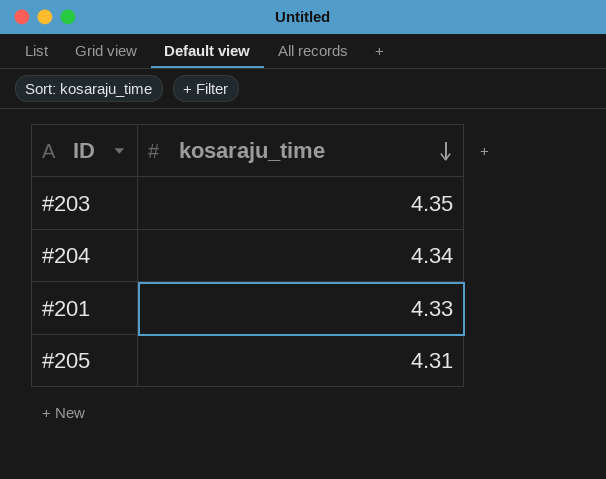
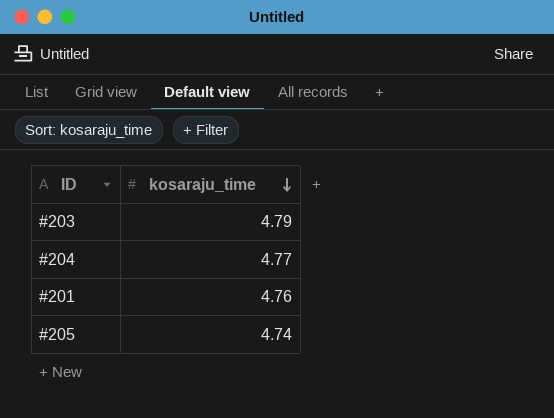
#203 | kosaraju_time: 4.35 -> 4.79
#204 | kosaraju_time: 4.34 -> 4.77
#201 | kosaraju_time: 4.33 -> 4.76
#205 | kosaraju_time: 4.31 -> 4.74

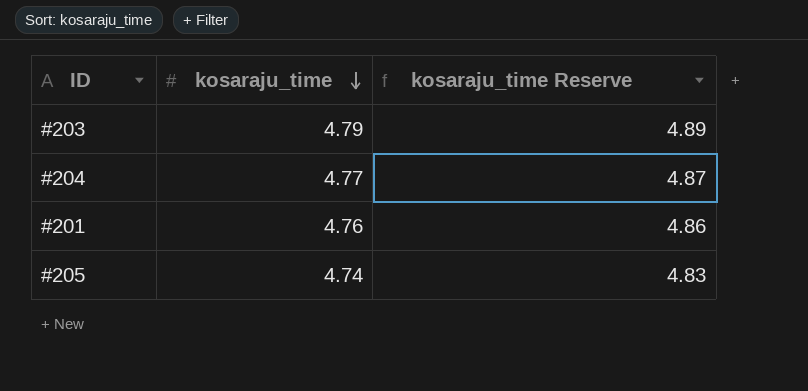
column kosaraju_time Reserve | formula: none -> [kosaraju_time] * 1.02

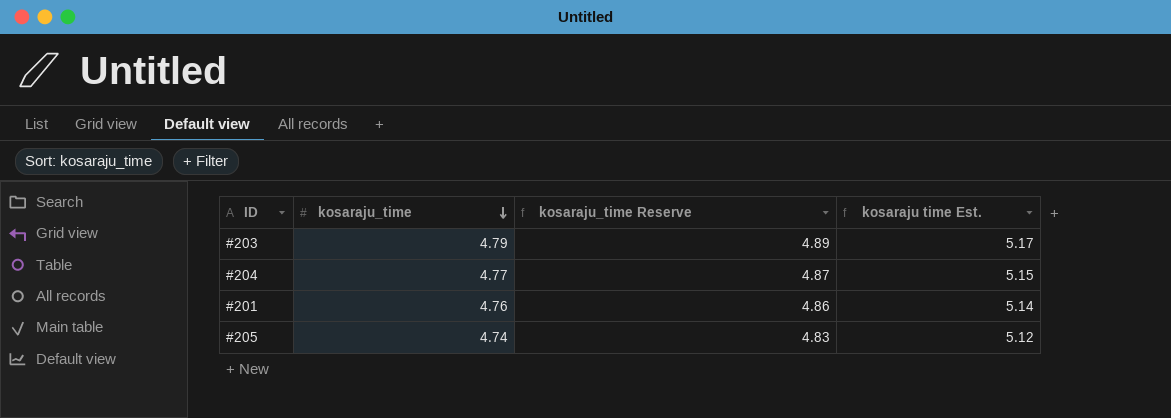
column kosaraju time Est. | formula: none -> [kosaraju_time] * 1.08

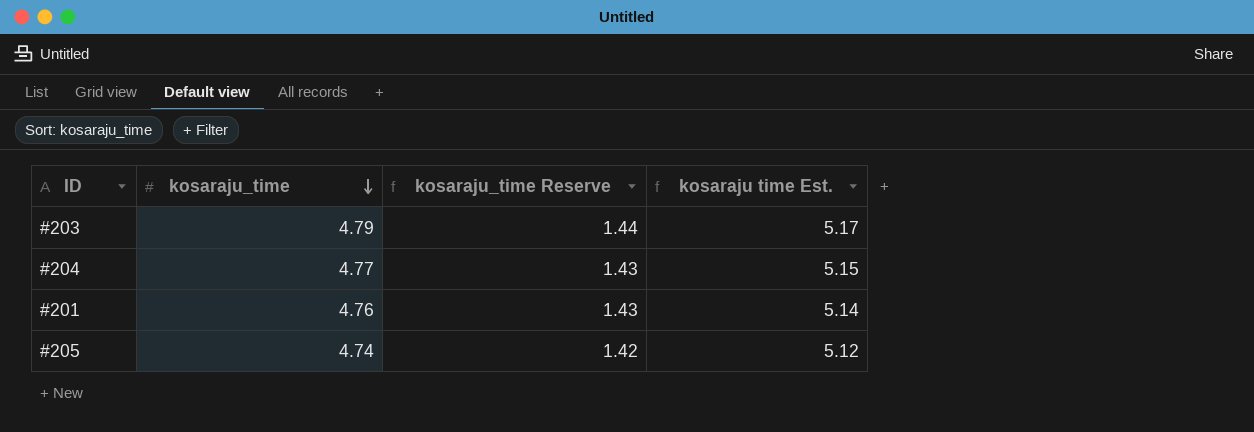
column kosaraju_time Reserve | formula: [kosaraju_time] * 1.02 -> [kosaraju_time] * 0.3

